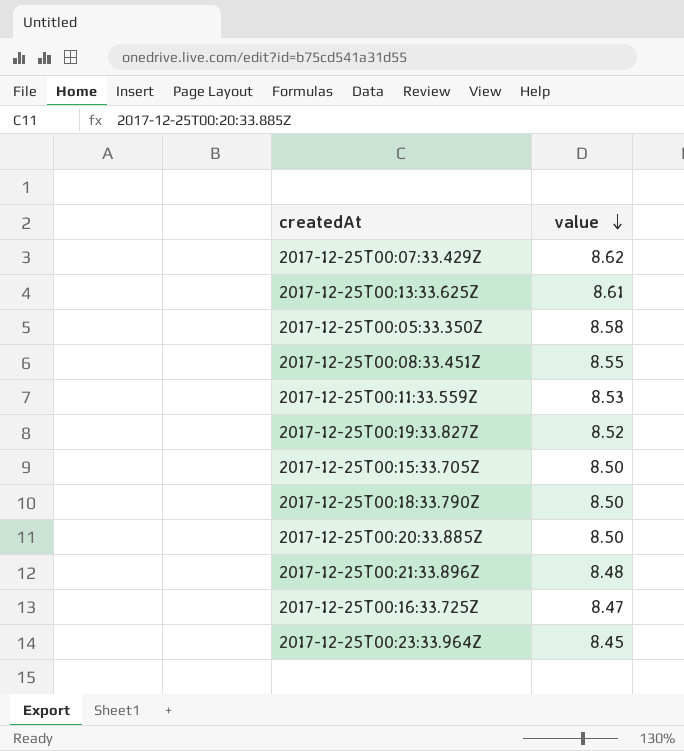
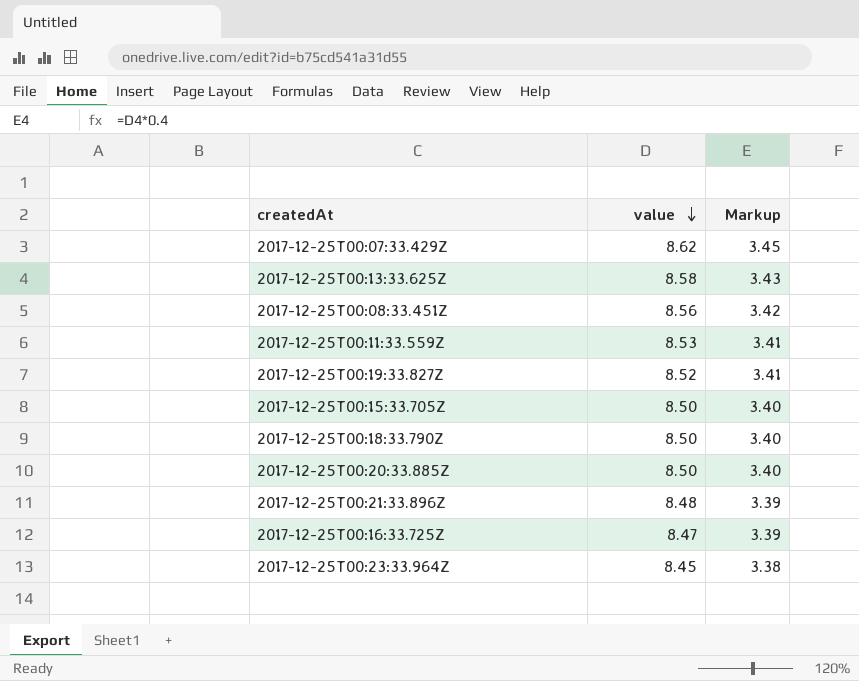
column Markup | formula: none -> [value] * 0.4
row 2017-12-25T00:05:33.350Z: 8.58 -> none
2017-12-25T00:13:33.625Z | value: 8.61 -> 8.58
2017-12-25T00:08:33.451Z | value: 8.55 -> 8.56

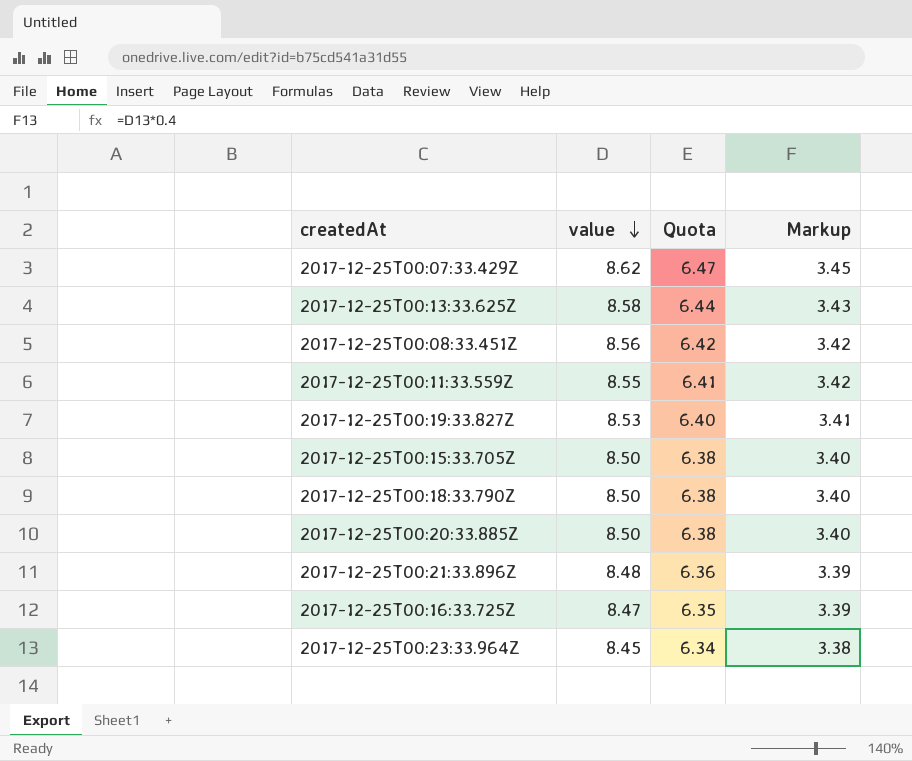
column Quota | formula: none -> [value] * 0.75
2017-12-25T00:11:33.559Z | value: 8.53 -> 8.55
2017-12-25T00:11:33.559Z | Markup: 3.41 -> 3.42
2017-12-25T00:19:33.827Z | value: 8.52 -> 8.53

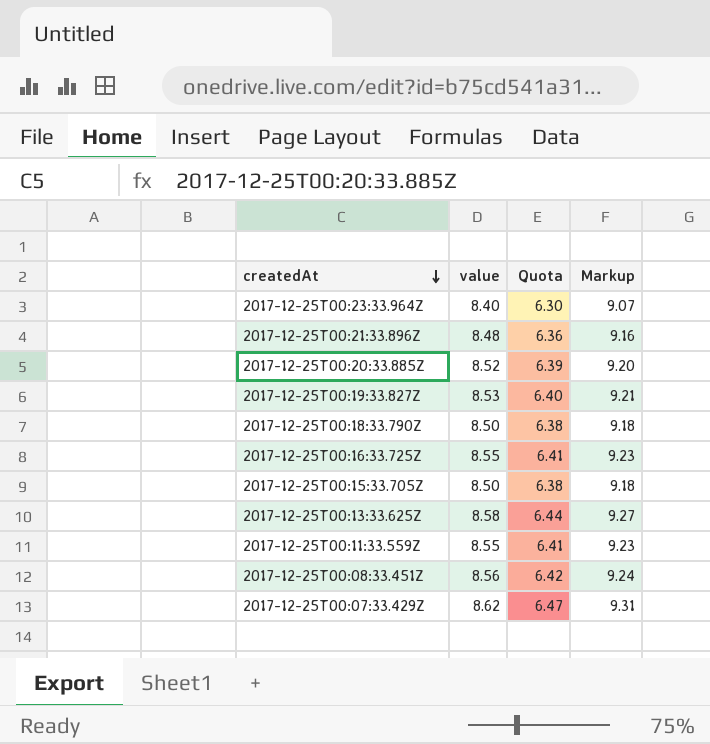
row order: value descending -> createdAt descending
column Markup | formula: [value] * 0.4 -> [value] * 1.08
2017-12-25T00:23:33.964Z | value: 8.45 -> 8.40
2017-12-25T00:23:33.964Z | Quota: 6.34 -> 6.30
2017-12-25T00:20:33.885Z | value: 8.50 -> 8.52
2017-12-25T00:20:33.885Z | Quota: 6.38 -> 6.39
2017-12-25T00:16:33.725Z | value: 8.47 -> 8.55
2017-12-25T00:16:33.725Z | Quota: 6.35 -> 6.41

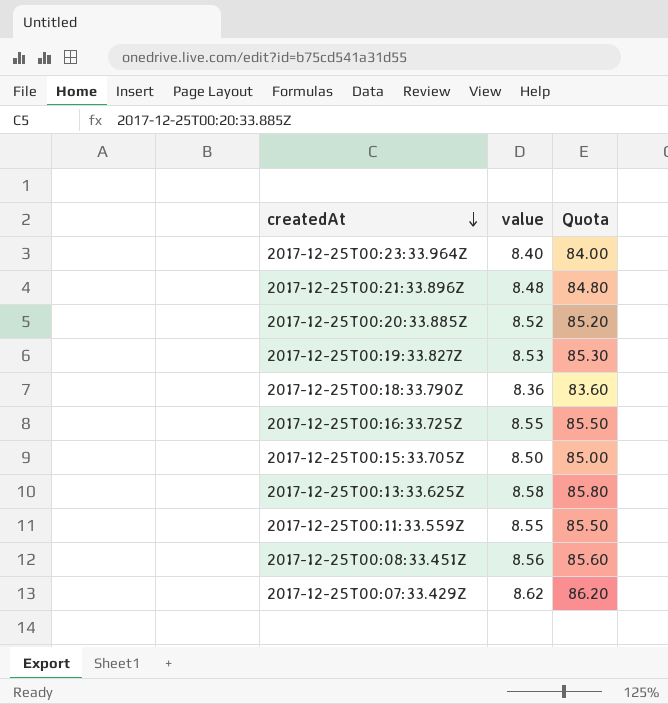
column Markup | formula: [value] * 1.08 -> none
column Quota | formula: [value] * 0.75 -> [value] * 10
2017-12-25T00:18:33.790Z | value: 8.50 -> 8.36

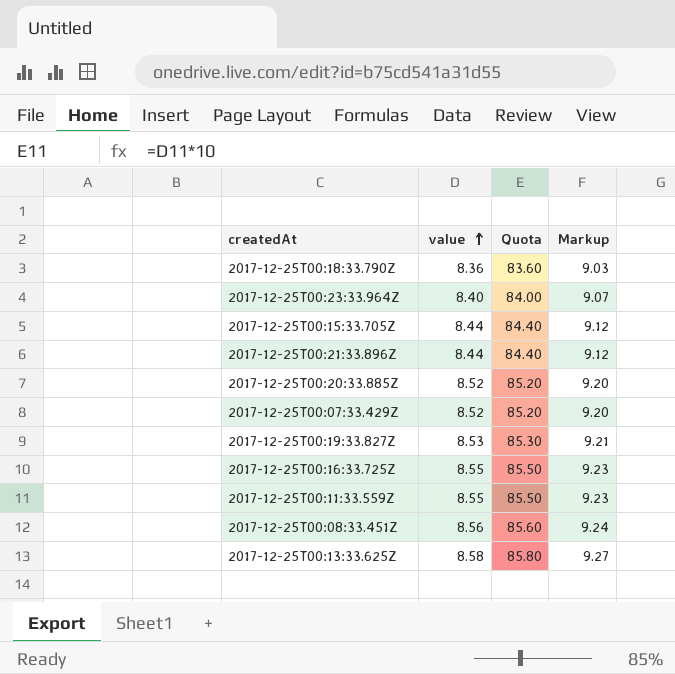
row order: createdAt descending -> value ascending
column Markup | formula: none -> [value] * 1.08
2017-12-25T00:15:33.705Z | value: 8.50 -> 8.44
2017-12-25T00:15:33.705Z | Quota: 85.00 -> 84.40
2017-12-25T00:21:33.896Z | value: 8.48 -> 8.44
2017-12-25T00:21:33.896Z | Quota: 84.80 -> 84.40
2017-12-25T00:07:33.429Z | value: 8.62 -> 8.52
2017-12-25T00:07:33.429Z | Quota: 86.20 -> 85.20

